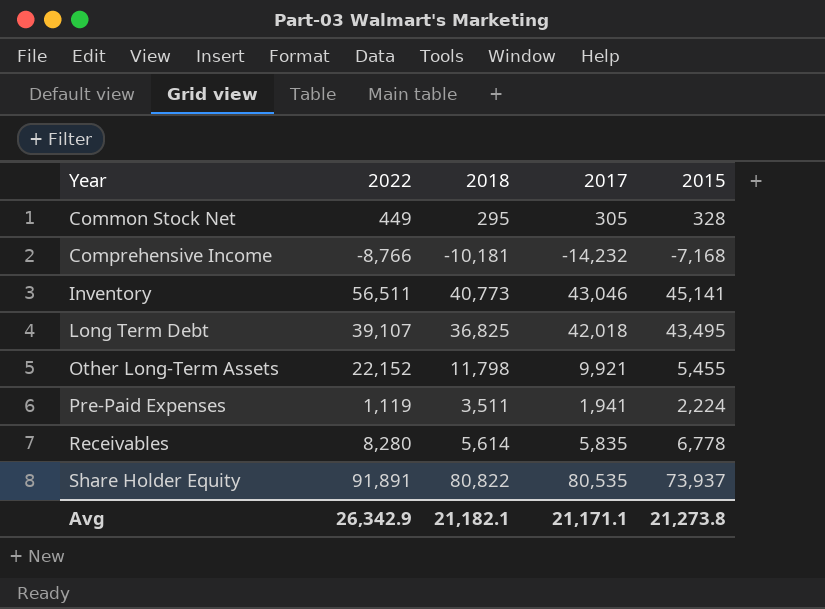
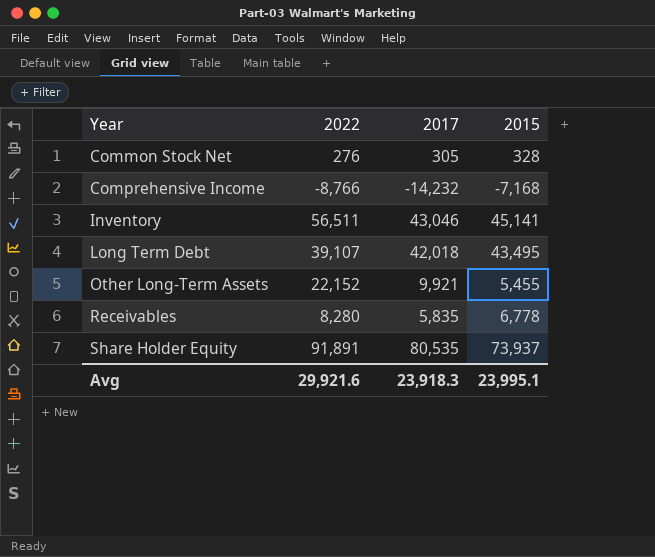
column 2018 | position: 3 -> none
row Pre-Paid Expenses: 1,119 | 3,511 | 1,941 | 2,224 -> none
Common Stock Net | 2022: 449 -> 276
Avg | 2022: 26,342.9 -> 29,921.6
Avg | 2017: 21,171.1 -> 23,918.3
Avg | 2015: 21,273.8 -> 23,995.1

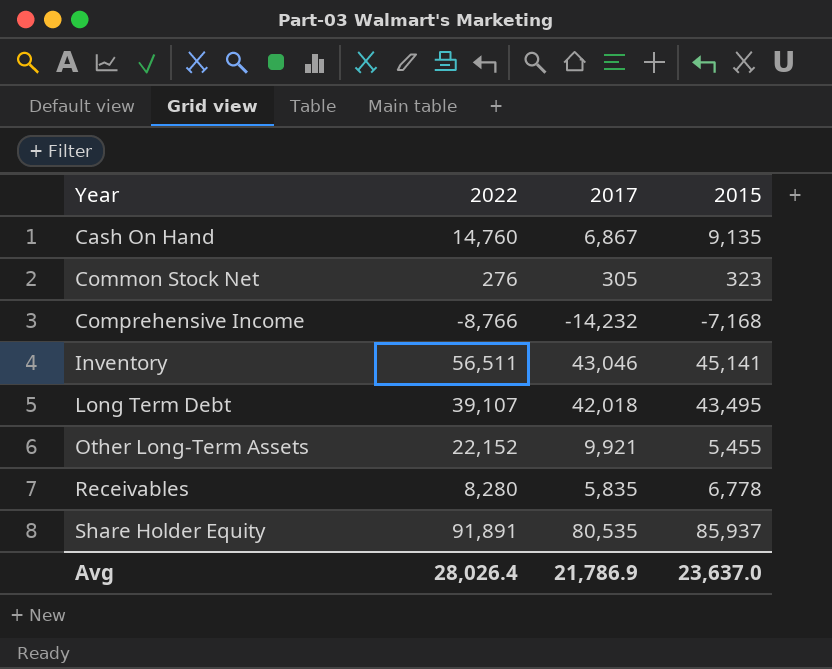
row Cash On Hand: none -> 14,760 | 6,867 | 9,135
Common Stock Net | 2015: 328 -> 323
Share Holder Equity | 2015: 73,937 -> 85,937
Avg | 2022: 29,921.6 -> 28,026.4
Avg | 2017: 23,918.3 -> 21,786.9
Avg | 2015: 23,995.1 -> 23,637.0

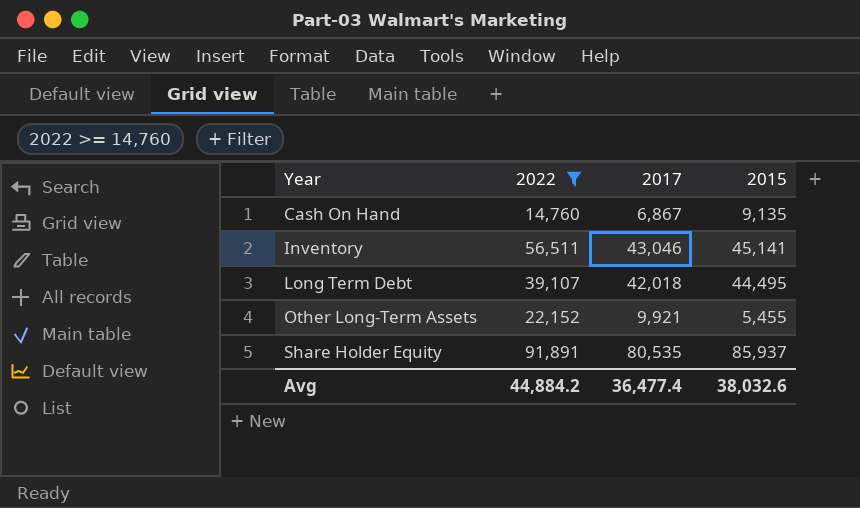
filter: none -> 2022 >= 14,760
Long Term Debt | 2015: 43,495 -> 44,495
Avg | 2022: 28,026.4 -> 44,884.2
Avg | 2017: 21,786.9 -> 36,477.4
Avg | 2015: 23,637.0 -> 38,032.6

